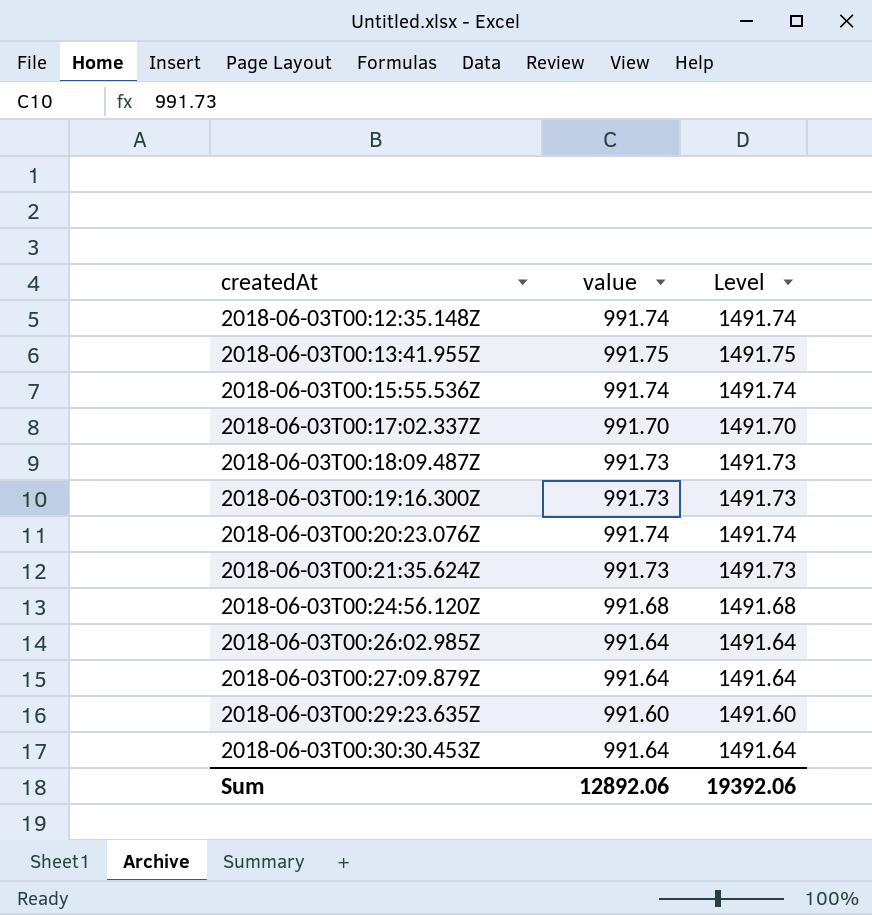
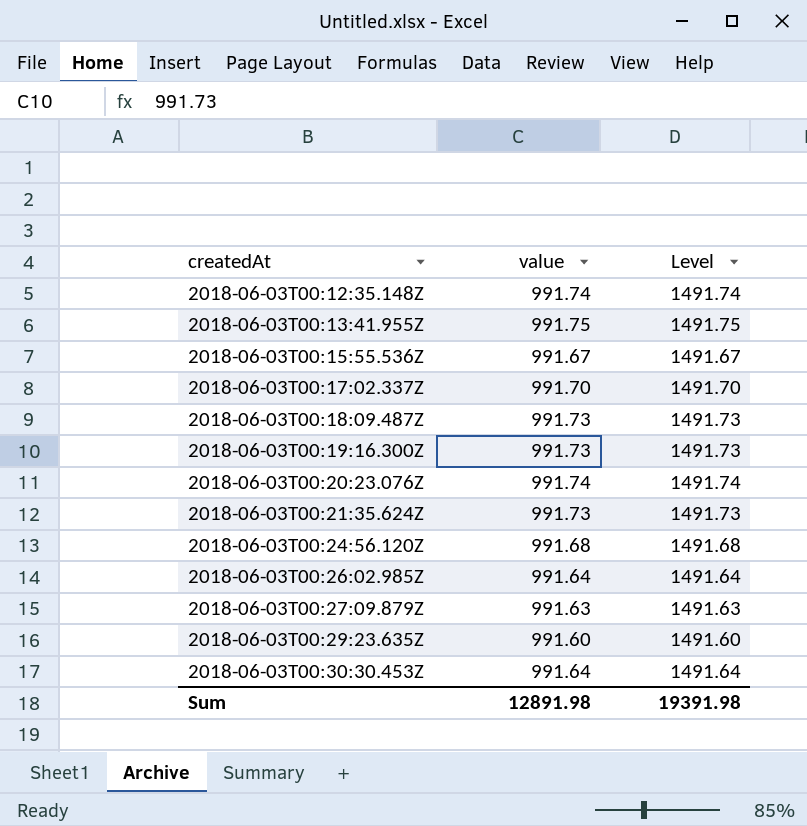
2018-06-03T00:15:55.536Z | value: 991.74 -> 991.67
2018-06-03T00:15:55.536Z | Level: 1491.74 -> 1491.67
2018-06-03T00:27:09.879Z | value: 991.64 -> 991.63
2018-06-03T00:27:09.879Z | Level: 1491.64 -> 1491.63
Sum | value: 12892.06 -> 12891.98
Sum | Level: 19392.06 -> 19391.98

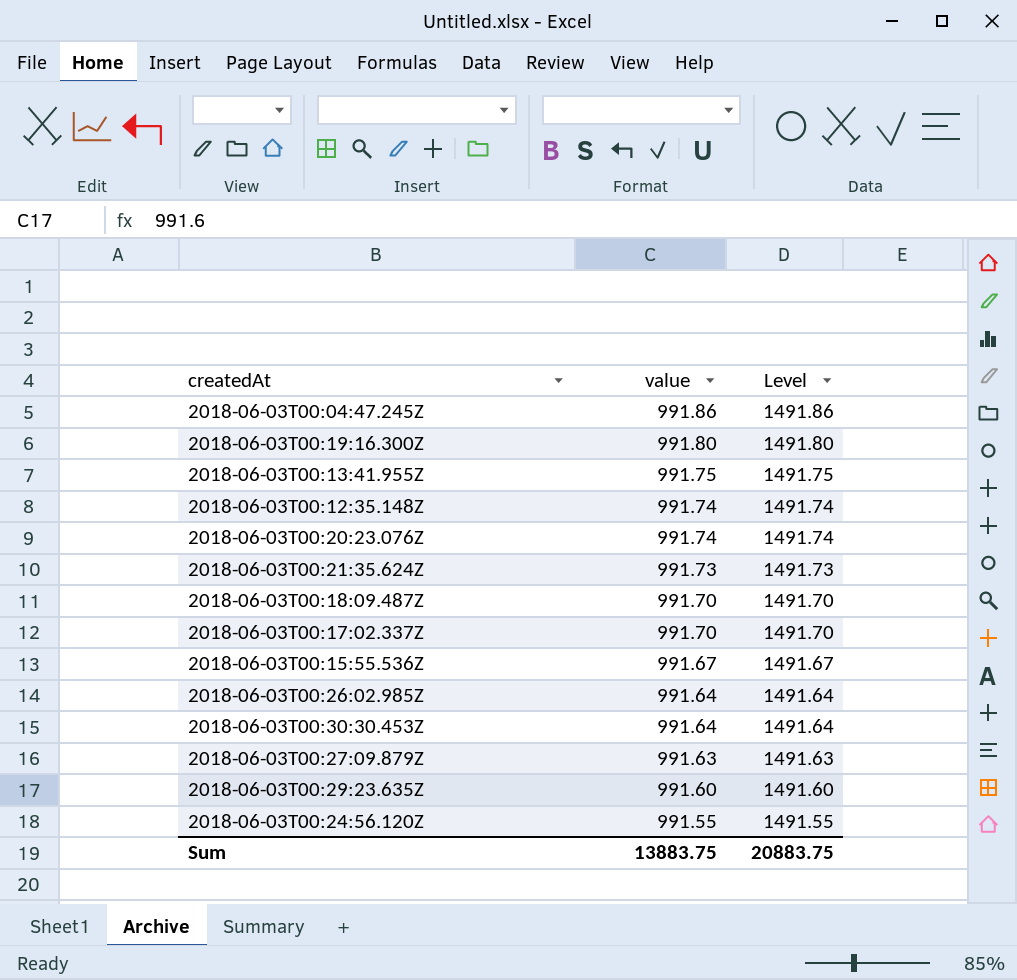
row order: createdAt ascending -> value descending
row 2018-06-03T00:04:47.245Z: none -> 991.86 | 1491.86
2018-06-03T00:19:16.300Z | value: 991.73 -> 991.80
2018-06-03T00:19:16.300Z | Level: 1491.73 -> 1491.80
2018-06-03T00:18:09.487Z | value: 991.73 -> 991.70
2018-06-03T00:18:09.487Z | Level: 1491.73 -> 1491.70
2018-06-03T00:24:56.120Z | value: 991.68 -> 991.55
2018-06-03T00:24:56.120Z | Level: 1491.68 -> 1491.55
Sum | value: 12891.98 -> 13883.75
Sum | Level: 19391.98 -> 20883.75

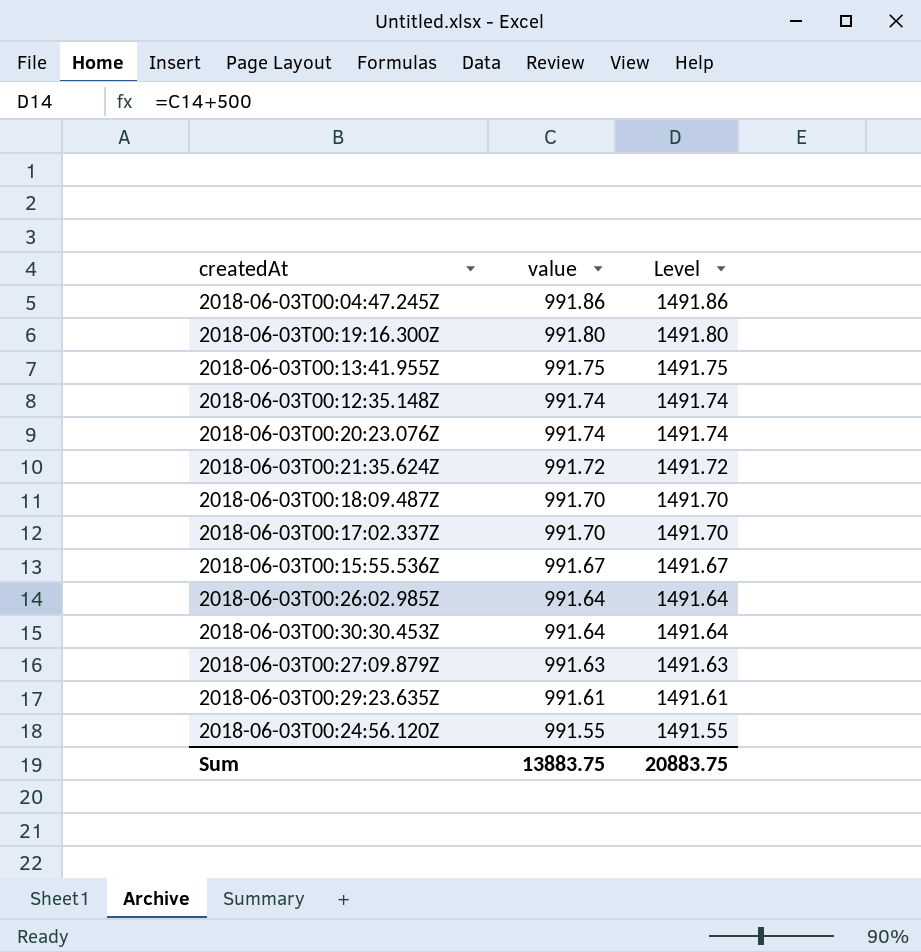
2018-06-03T00:21:35.624Z | value: 991.73 -> 991.72
2018-06-03T00:21:35.624Z | Level: 1491.73 -> 1491.72
2018-06-03T00:29:23.635Z | value: 991.60 -> 991.61
2018-06-03T00:29:23.635Z | Level: 1491.60 -> 1491.61

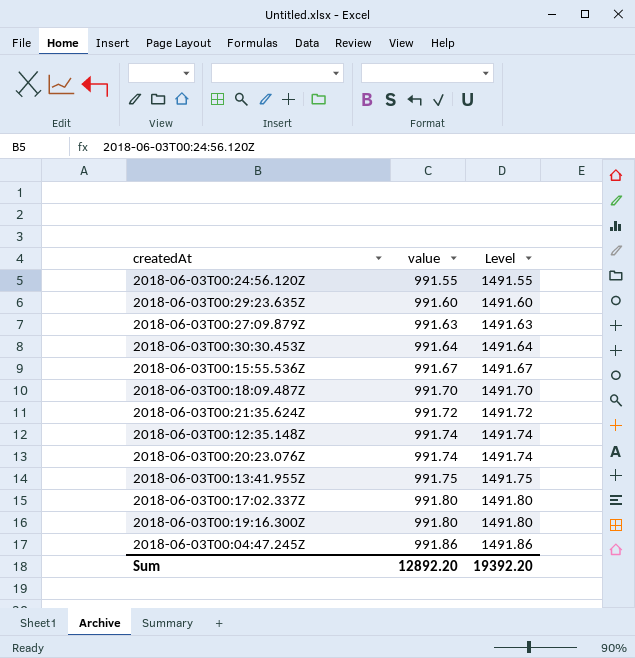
row order: value descending -> value ascending
row 2018-06-03T00:26:02.985Z: 991.64 | 1491.64 -> none
2018-06-03T00:29:23.635Z | value: 991.61 -> 991.60
2018-06-03T00:29:23.635Z | Level: 1491.61 -> 1491.60
2018-06-03T00:17:02.337Z | value: 991.70 -> 991.80
2018-06-03T00:17:02.337Z | Level: 1491.70 -> 1491.80
Sum | value: 13883.75 -> 12892.20
Sum | Level: 20883.75 -> 19392.20

